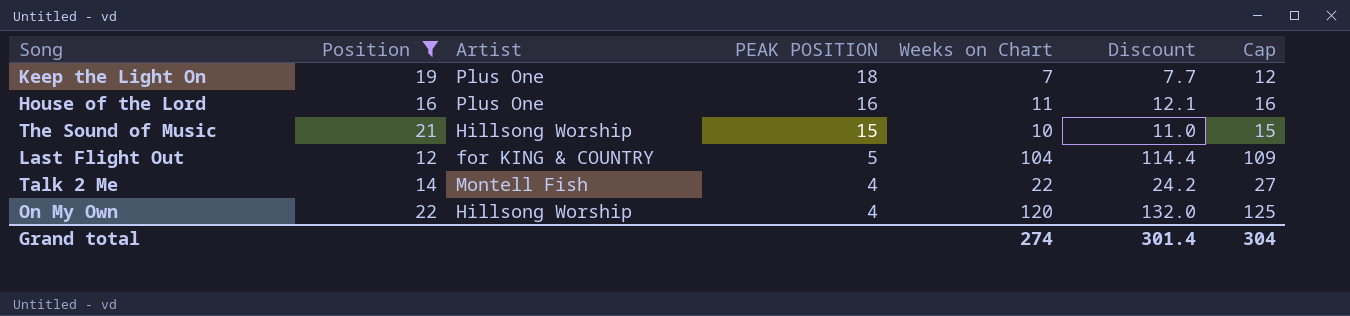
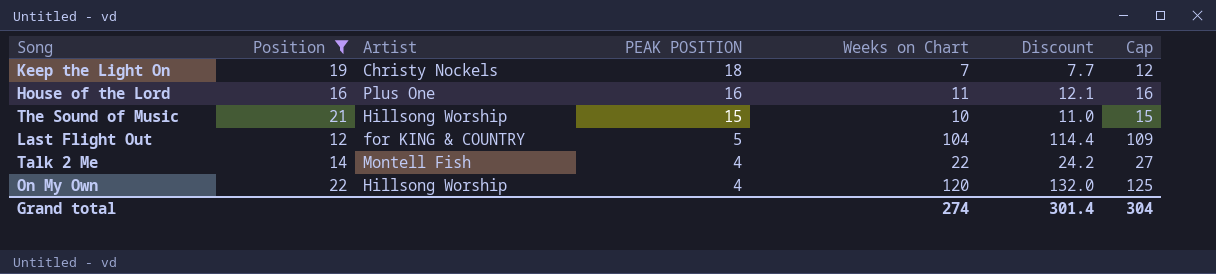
Keep the Light On | Artist: Plus One -> Christy Nockels

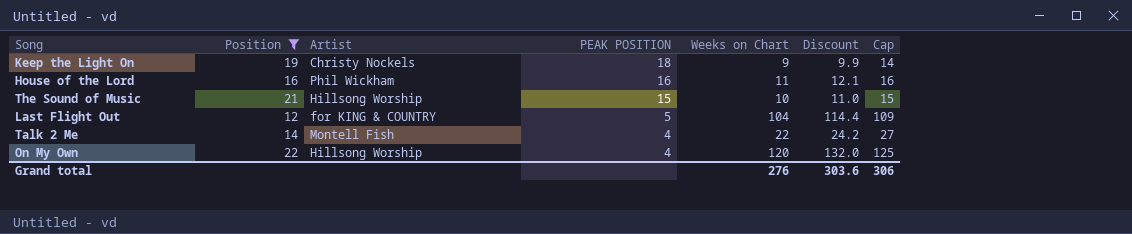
Keep the Light On | Weeks on Chart: 7 -> 9
Keep the Light On | Discount: 7.7 -> 9.9
Keep the Light On | Cap: 12 -> 14
House of the Lord | Artist: Plus One -> Phil Wickham
Grand total | Weeks on Chart: 274 -> 276
Grand total | Discount: 301.4 -> 303.6
Grand total | Cap: 304 -> 306

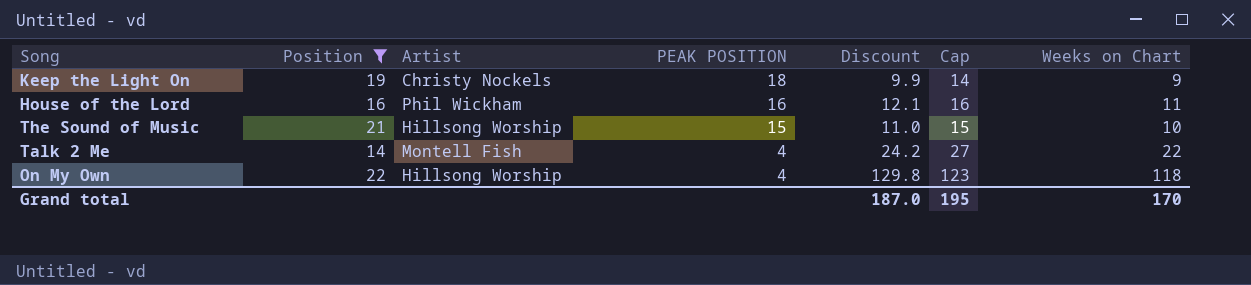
column Weeks on Chart | position: 5 -> 7
row Last Flight Out: 12 | for KING & COUNTRY | 5 | 104 | 114.4 | 109 -> none
On My Own | Discount: 132.0 -> 129.8
On My Own | Cap: 125 -> 123
On My Own | Weeks on Chart: 120 -> 118
Grand total | Discount: 303.6 -> 187.0
Grand total | Cap: 306 -> 195
Grand total | Weeks on Chart: 276 -> 170

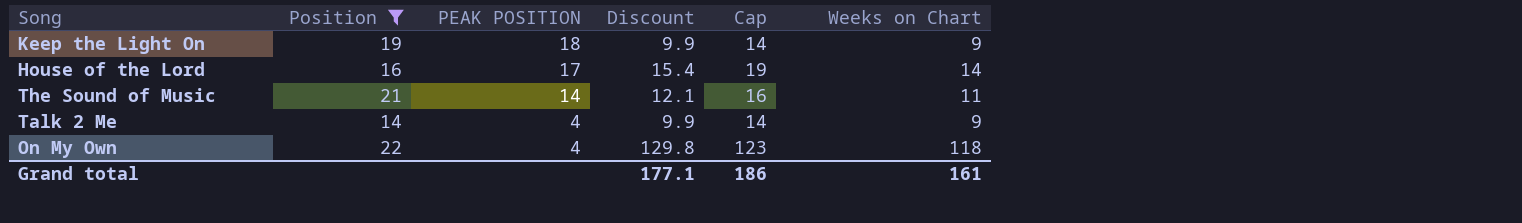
column Artist | position: 3 -> none
House of the Lord | PEAK POSITION: 16 -> 17
House of the Lord | Discount: 12.1 -> 15.4
House of the Lord | Cap: 16 -> 19
House of the Lord | Weeks on Chart: 11 -> 14
The Sound of Music | PEAK POSITION: 15 -> 14
The Sound of Music | Discount: 11.0 -> 12.1
The Sound of Music | Cap: 15 -> 16
The Sound of Music | Weeks on Chart: 10 -> 11
Talk 2 Me | Discount: 24.2 -> 9.9
Talk 2 Me | Cap: 27 -> 14
Talk 2 Me | Weeks on Chart: 22 -> 9
Grand total | Discount: 187.0 -> 177.1
Grand total | Cap: 195 -> 186
Grand total | Weeks on Chart: 170 -> 161

